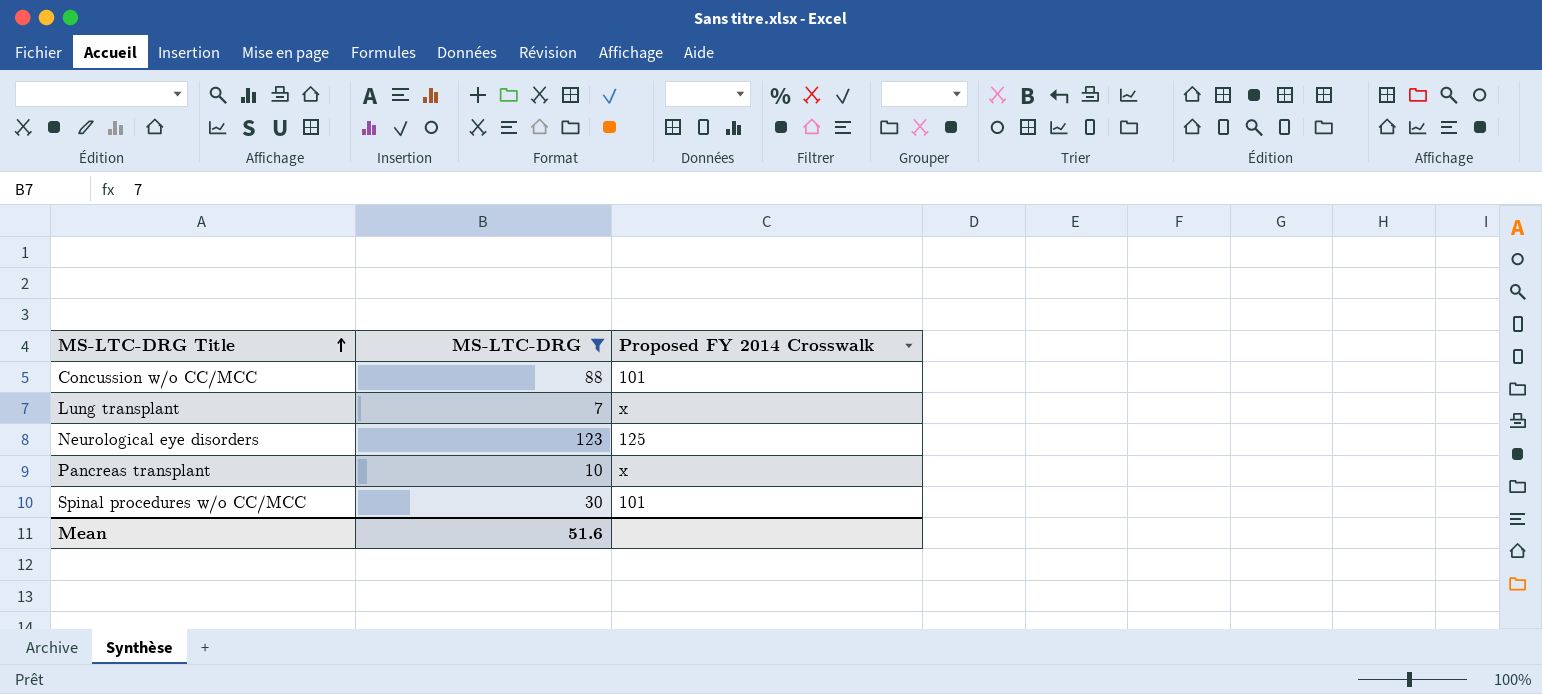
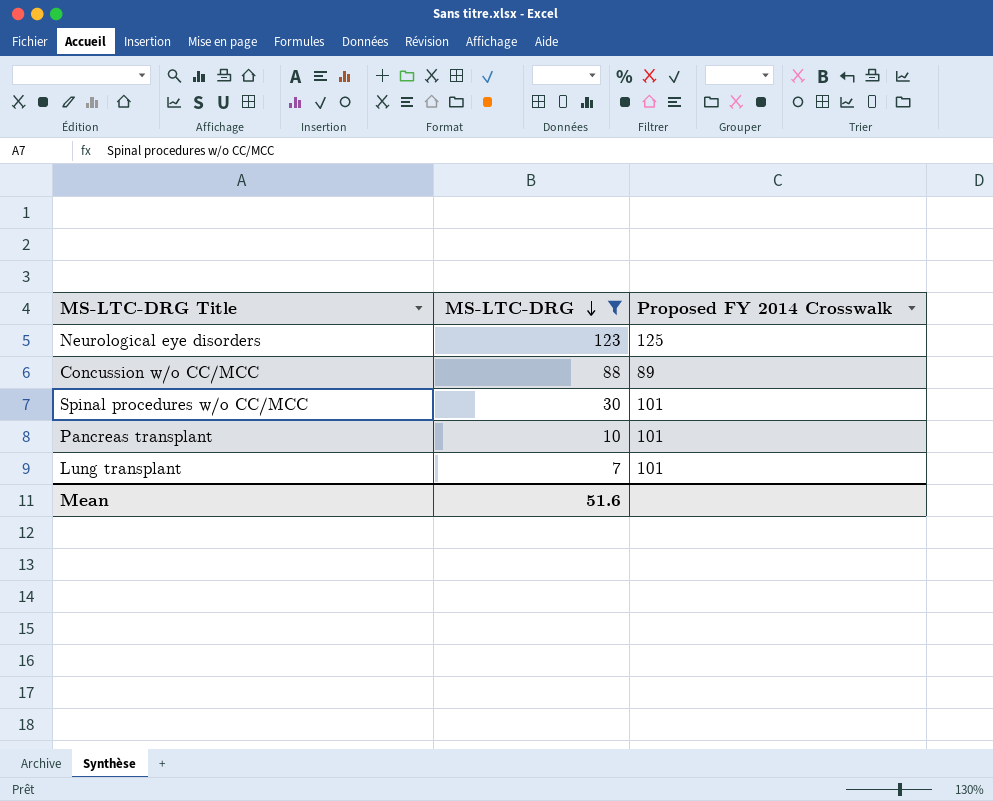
row order: MS-LTC-DRG Title ascending -> MS-LTC-DRG descending
Concussion w/o CC/MCC | Proposed FY 2014 Crosswalk: 101 -> 89
Pancreas transplant | Proposed FY 2014 Crosswalk: x -> 101
Lung transplant | Proposed FY 2014 Crosswalk: x -> 101

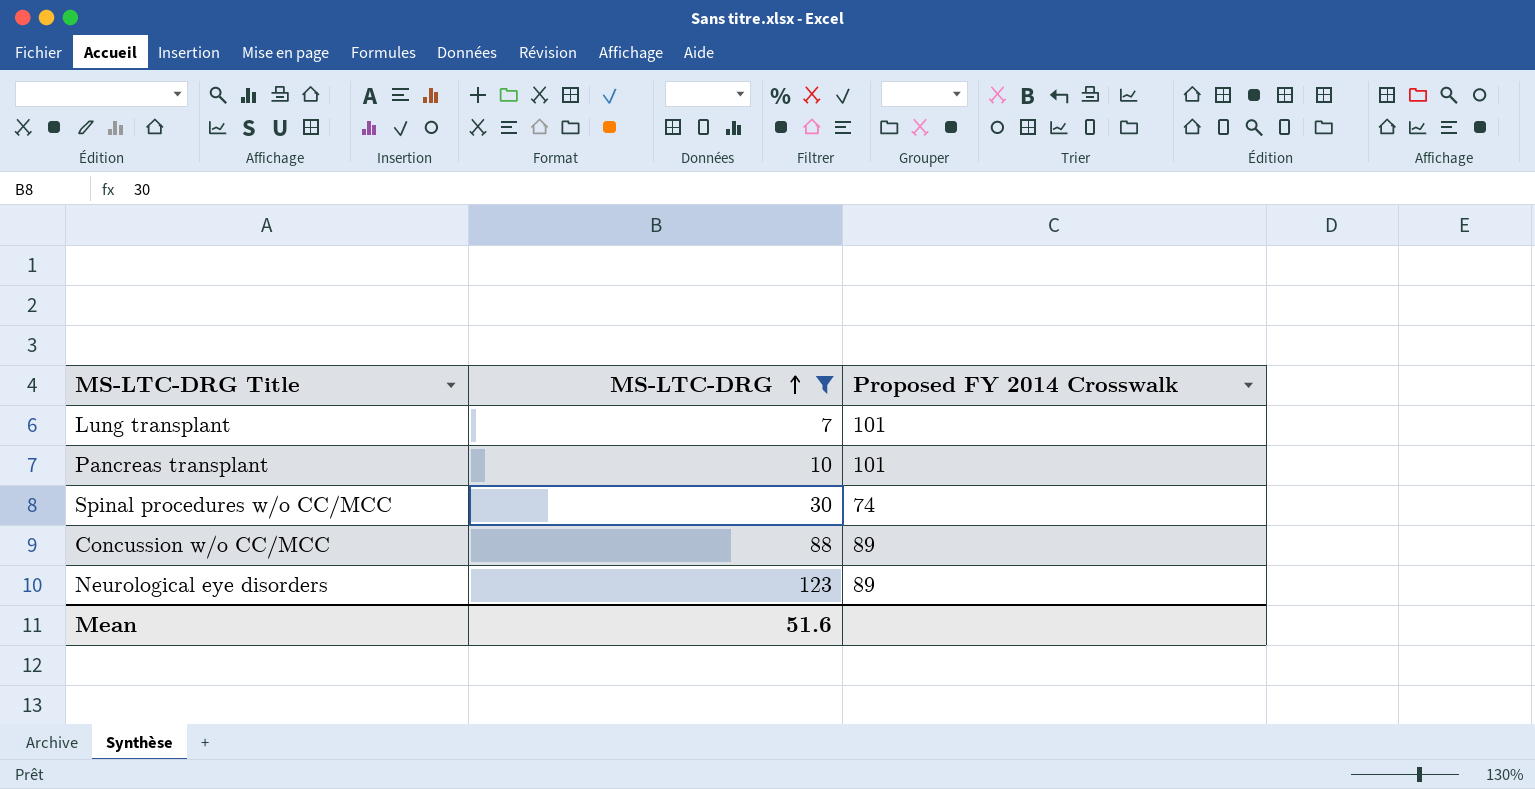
row order: MS-LTC-DRG descending -> MS-LTC-DRG ascending
Spinal procedures w/o CC/MCC | Proposed FY 2014 Crosswalk: 101 -> 74
Neurological eye disorders | Proposed FY 2014 Crosswalk: 125 -> 89

